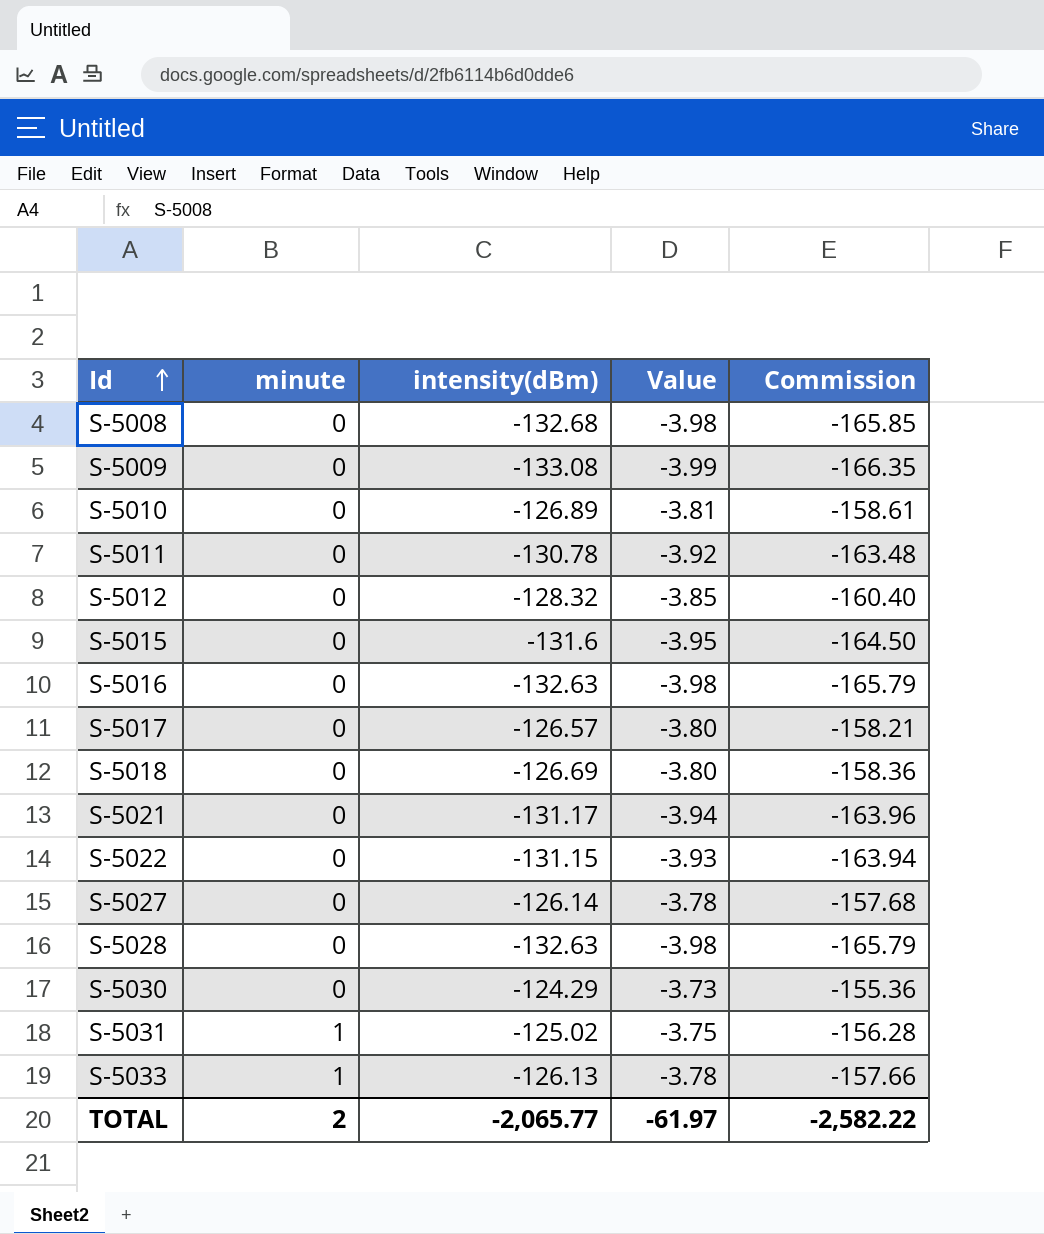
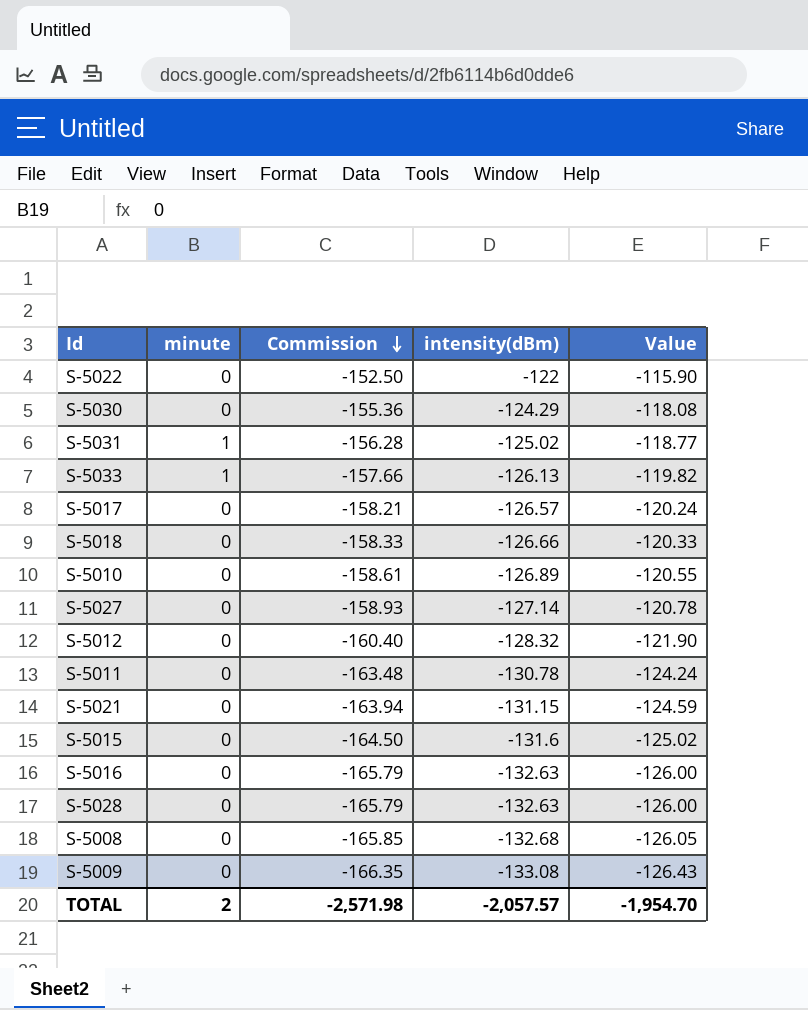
row order: Id ascending -> Commission descending
column Commission | position: 5 -> 3
column Value | formula: [intensity(dBm)] * 0.03 -> [intensity(dBm)] * 0.95
S-5022 | Commission: -163.94 -> -152.50
S-5022 | intensity(dBm): -131.15 -> -122
S-5018 | Commission: -158.36 -> -158.33
S-5018 | intensity(dBm): -126.69 -> -126.66
S-5027 | Commission: -157.68 -> -158.93
S-5027 | intensity(dBm): -126.14 -> -127.14
S-5021 | Commission: -163.96 -> -163.94
S-5021 | intensity(dBm): -131.17 -> -131.15
TOTAL | Commission: -2,582.22 -> -2,571.98
TOTAL | intensity(dBm): -2,065.77 -> -2,057.57
TOTAL | Value: -61.97 -> -1,954.70

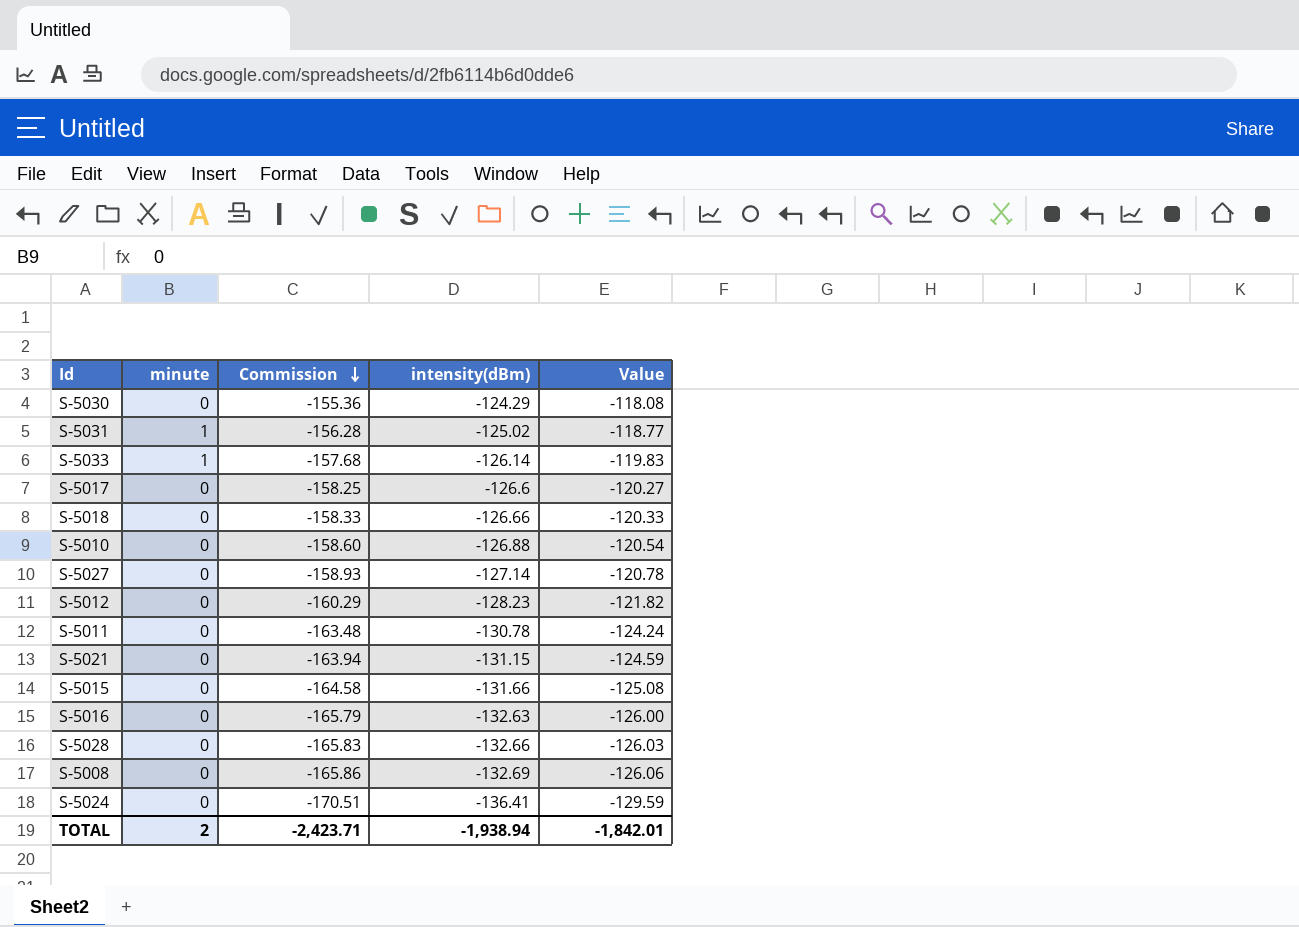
row S-5022: 0 | -152.50 | -122 | -115.90 -> none
row S-5009: 0 | -166.35 | -133.08 | -126.43 -> none
S-5033 | Commission: -157.66 -> -157.68
S-5033 | intensity(dBm): -126.13 -> -126.14
S-5033 | Value: -119.82 -> -119.83
S-5017 | Commission: -158.21 -> -158.25
S-5017 | intensity(dBm): -126.57 -> -126.6
S-5017 | Value: -120.24 -> -120.27
S-5010 | Commission: -158.61 -> -158.60
S-5010 | intensity(dBm): -126.89 -> -126.88
S-5010 | Value: -120.55 -> -120.54
S-5012 | Commission: -160.40 -> -160.29
S-5012 | intensity(dBm): -128.32 -> -128.23
S-5012 | Value: -121.90 -> -121.82
S-5015 | Commission: -164.50 -> -164.58
S-5015 | intensity(dBm): -131.6 -> -131.66
S-5015 | Value: -125.02 -> -125.08
S-5028 | Commission: -165.79 -> -165.83
S-5028 | intensity(dBm): -132.63 -> -132.66
S-5028 | Value: -126.00 -> -126.03
S-5008 | Commission: -165.85 -> -165.86
S-5008 | intensity(dBm): -132.68 -> -132.69
S-5008 | Value: -126.05 -> -126.06
row S-5024: none -> 0 | -170.51 | -136.41 | -129.59
TOTAL | Commission: -2,571.98 -> -2,423.71
TOTAL | intensity(dBm): -2,057.57 -> -1,938.94
TOTAL | Value: -1,954.70 -> -1,842.01

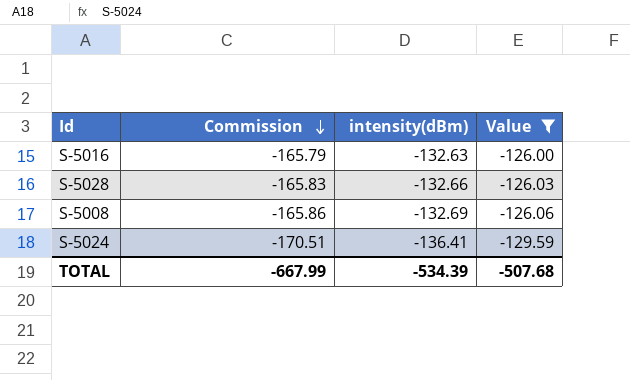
filter: none -> Value <= -126.00
column minute | position: 2 -> none
TOTAL | Commission: -2,423.71 -> -667.99
TOTAL | intensity(dBm): -1,938.94 -> -534.39
TOTAL | Value: -1,842.01 -> -507.68

